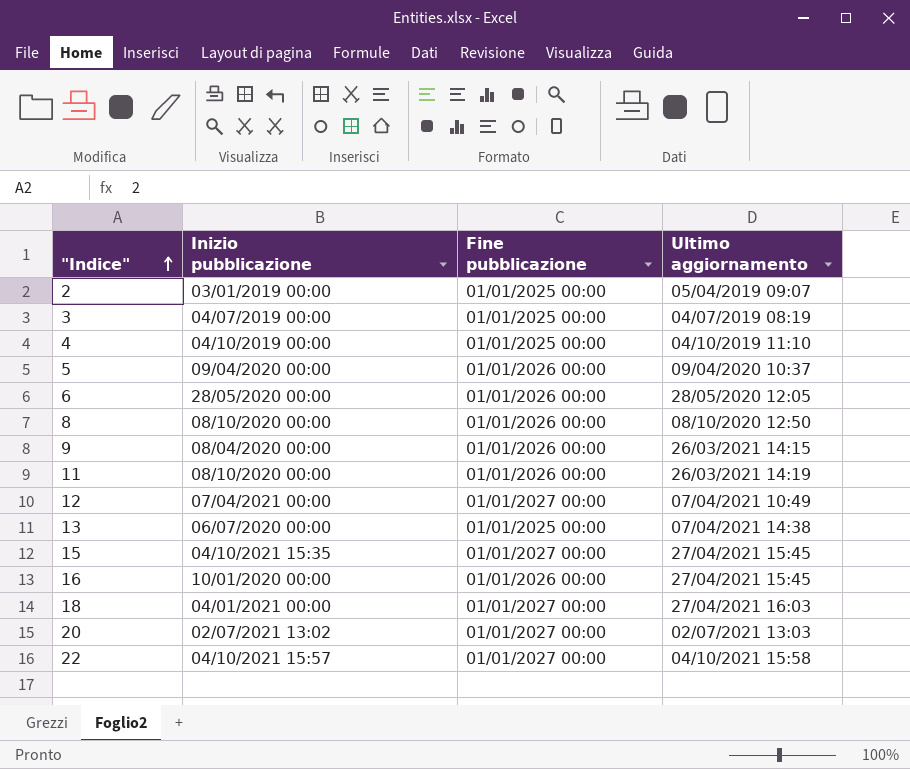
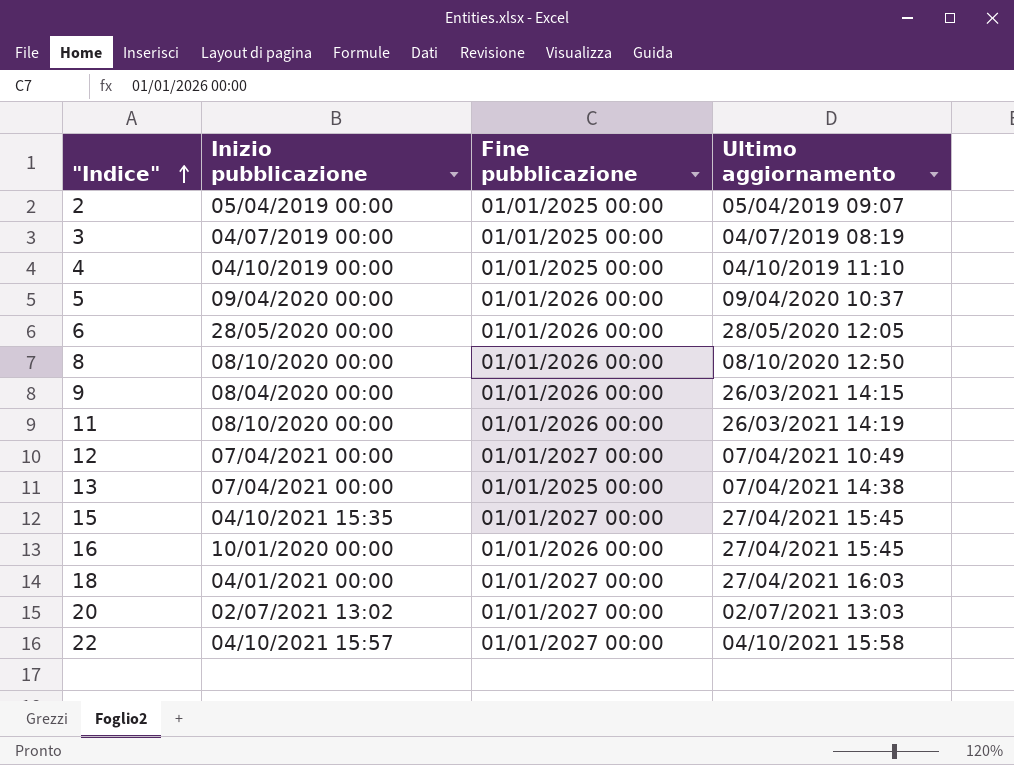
2 | Inizio pubblicazione: 03/01/2019 00:00 -> 05/04/2019 00:00
13 | Inizio pubblicazione: 06/07/2020 00:00 -> 07/04/2021 00:00

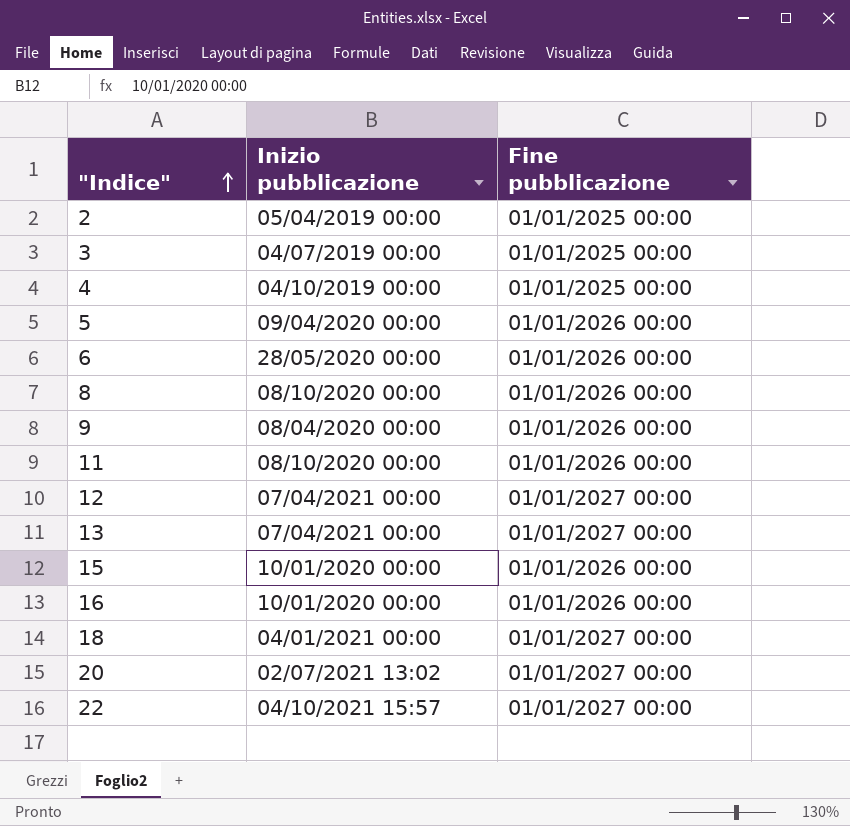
column Ultimo aggiornamento | position: 4 -> none
13 | Fine pubblicazione: 01/01/2025 00:00 -> 01/01/2027 00:00
15 | Inizio pubblicazione: 04/10/2021 15:35 -> 10/01/2020 00:00
15 | Fine pubblicazione: 01/01/2027 00:00 -> 01/01/2026 00:00

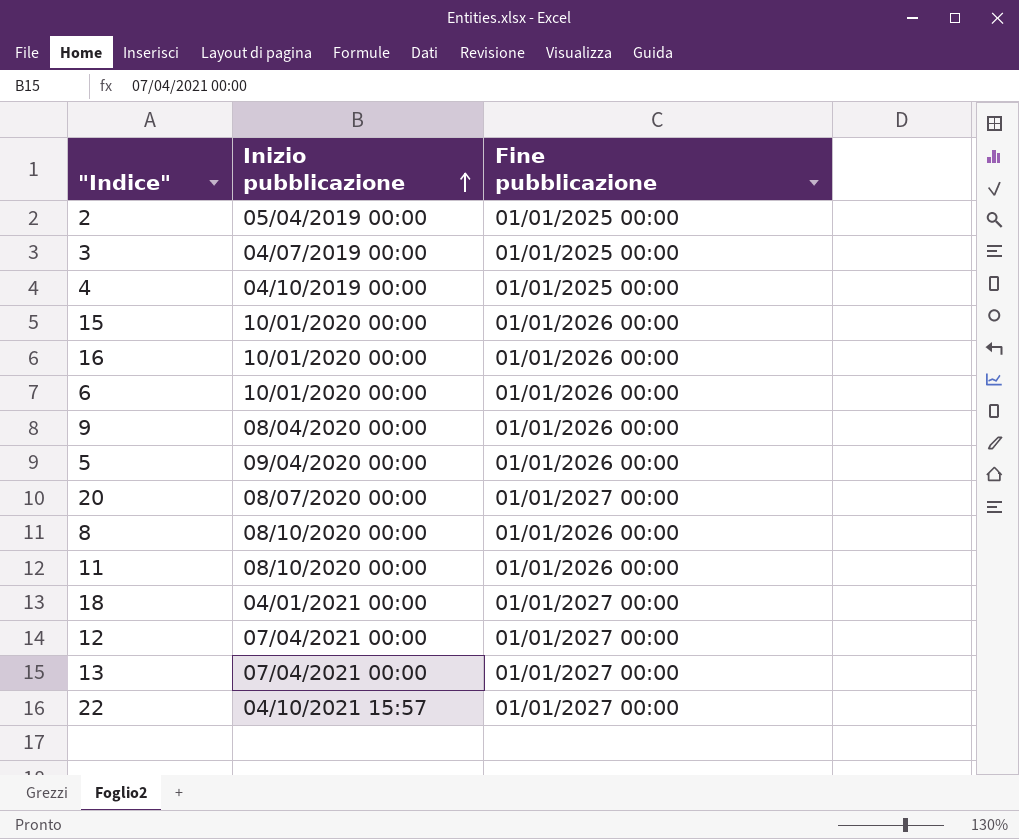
row order: "Indice" ascending -> Inizio pubblicazione ascending
6 | Inizio pubblicazione: 28/05/2020 00:00 -> 10/01/2020 00:00
20 | Inizio pubblicazione: 02/07/2021 13:02 -> 08/07/2020 00:00

